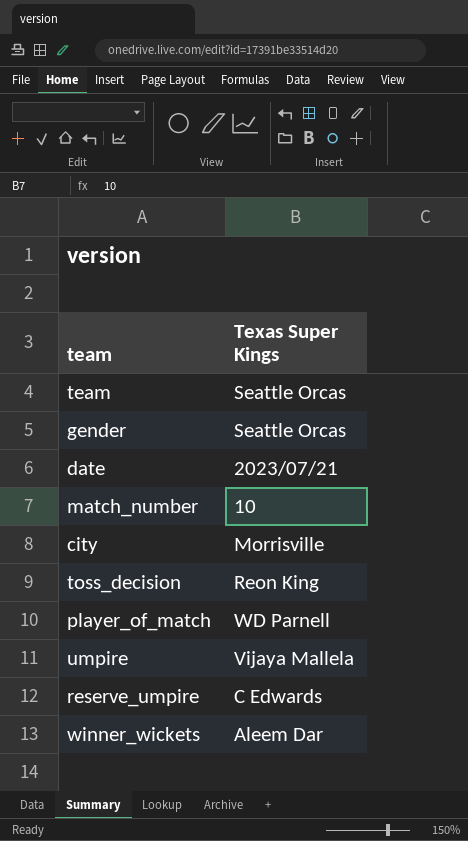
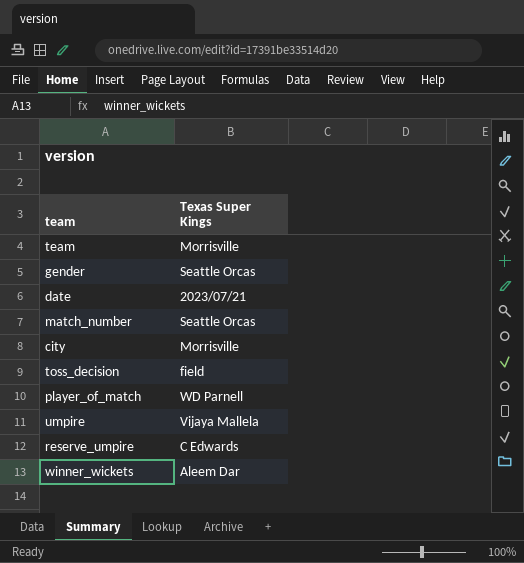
team | Texas Super Kings: Seattle Orcas -> Morrisville
match_number | Texas Super Kings: 10 -> Seattle Orcas
toss_decision | Texas Super Kings: Reon King -> field

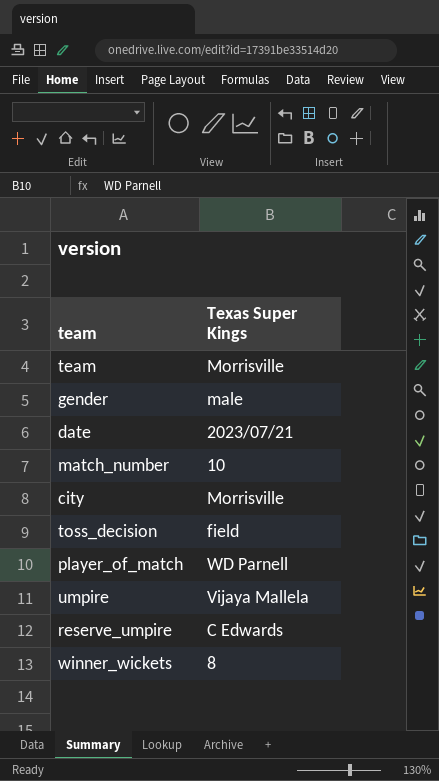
gender | Texas Super Kings: Seattle Orcas -> male
match_number | Texas Super Kings: Seattle Orcas -> 10
winner_wickets | Texas Super Kings: Aleem Dar -> 8

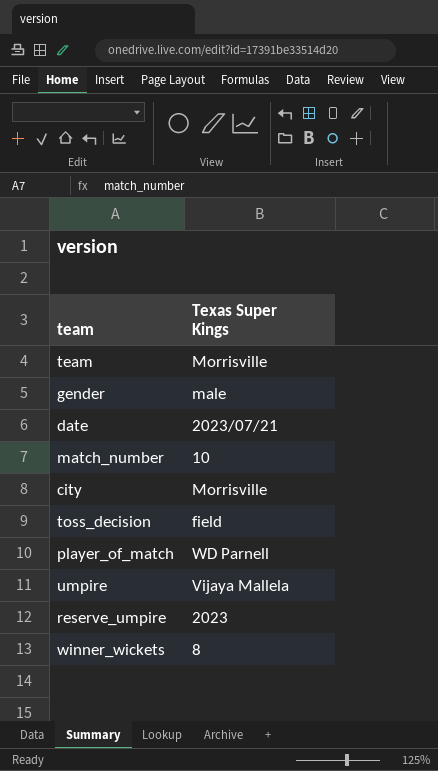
reserve_umpire | Texas Super Kings: C Edwards -> 2023

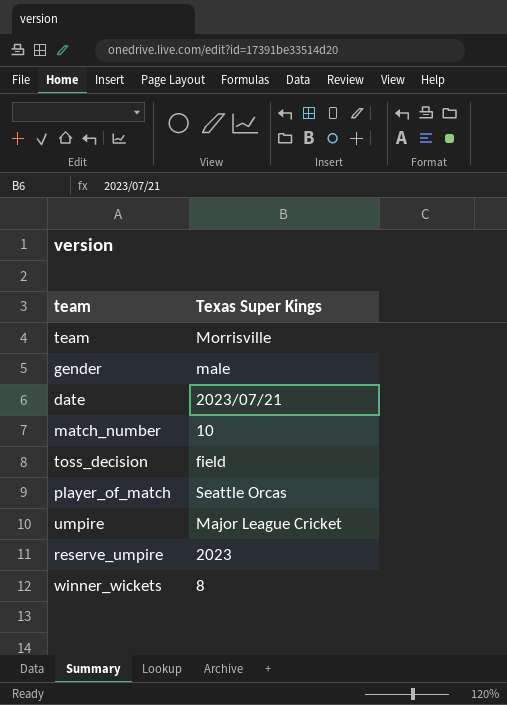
row city: Morrisville -> none
player_of_match | Texas Super Kings: WD Parnell -> Seattle Orcas
umpire | Texas Super Kings: Vijaya Mallela -> Major League Cricket

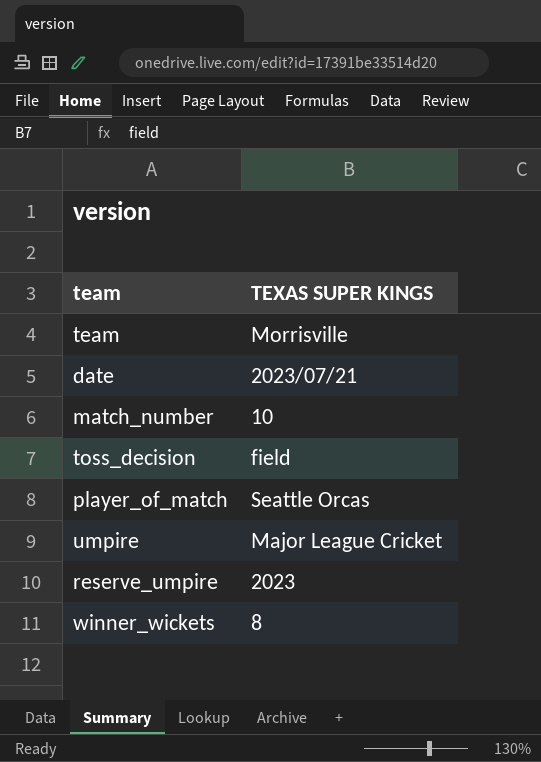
column name: Texas Super Kings -> TEXAS SUPER KINGS
row gender: male -> none

